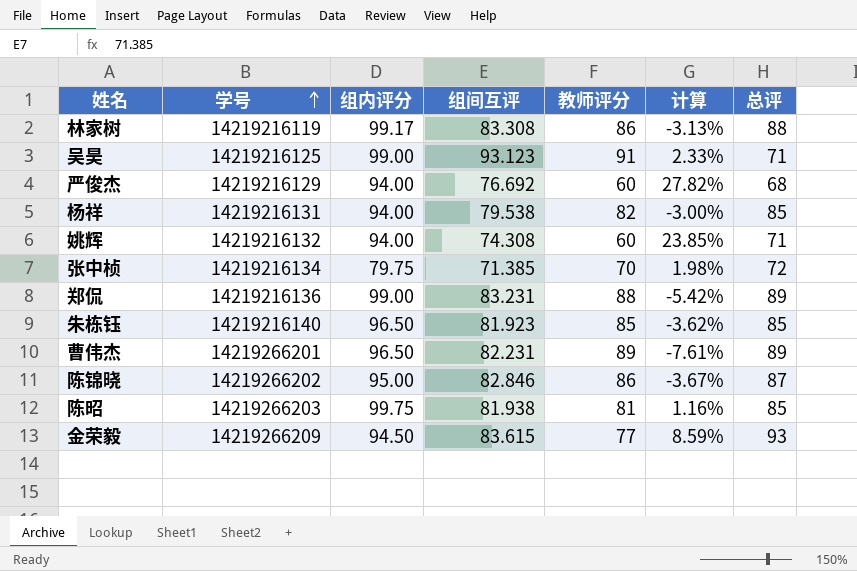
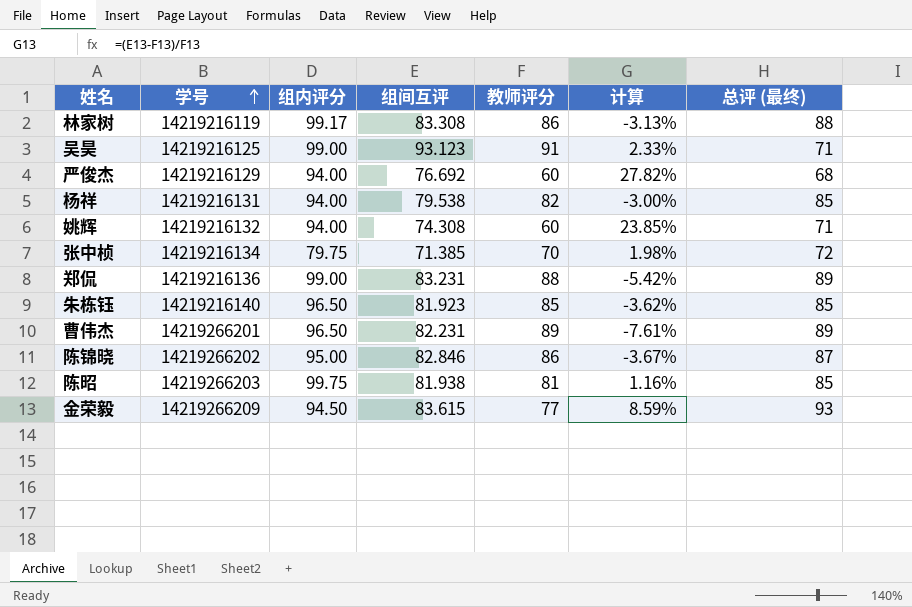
column name: 总评 -> 总评 (最终)

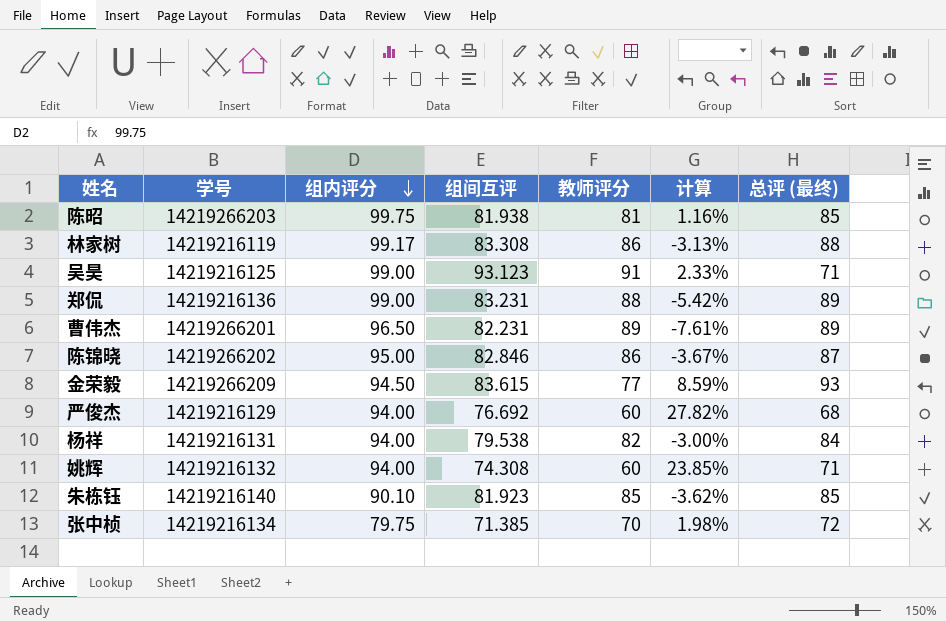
row order: 学号 ascending -> 组内评分 descending
杨祥 | 总评 (最终): 85 -> 84
朱栋钰 | 组内评分: 96.50 -> 90.10

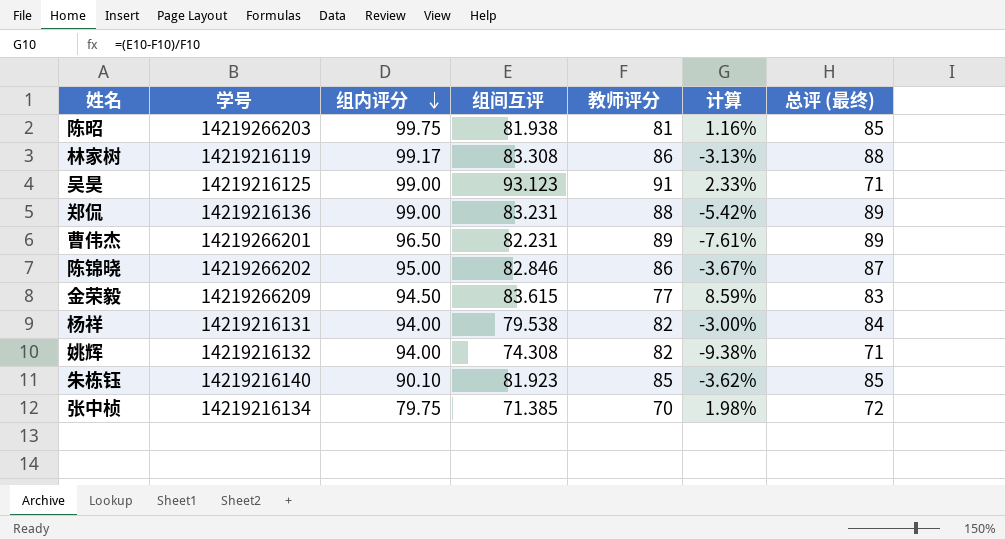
row 严俊杰: 14219216129 | 94.00 | 76.692 | 60 | 27.82% | 68 -> none
金荣毅 | 总评 (最终): 93 -> 83
姚辉 | 教师评分: 60 -> 82
姚辉 | 计算: 23.85% -> -9.38%

